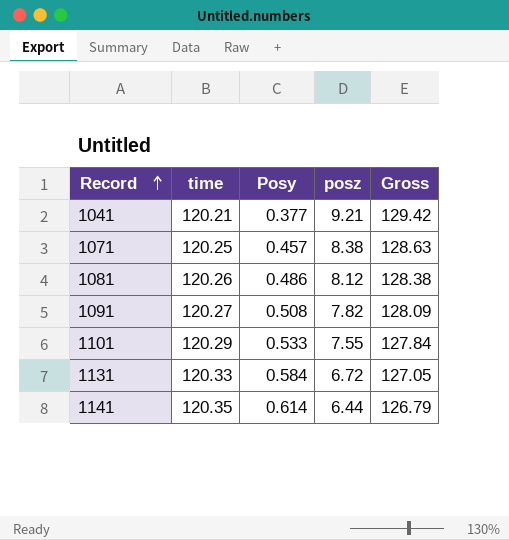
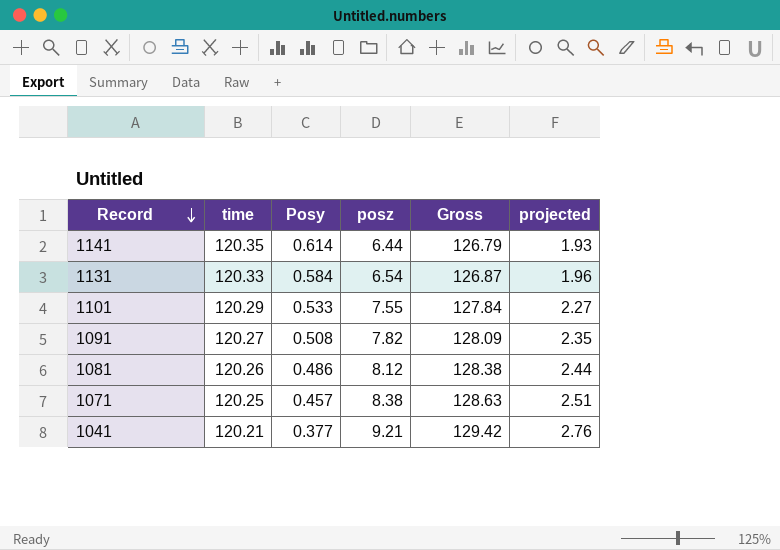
row order: Record ascending -> Record descending
column projected | formula: none -> [posz] * 0.3
1131 | posz: 6.72 -> 6.54
1131 | Gross: 127.05 -> 126.87

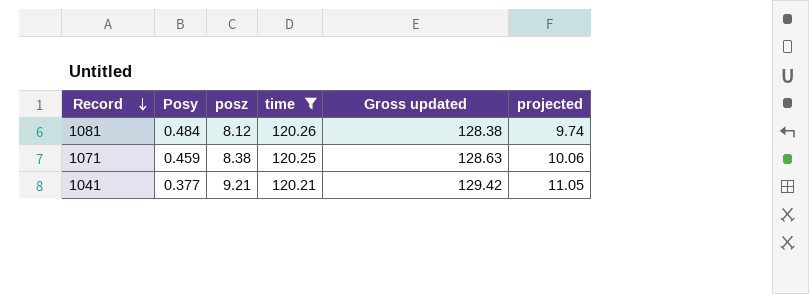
filter: none -> time <= 120.26
column time | position: 2 -> 4
column name: Gross -> Gross updated
column projected | formula: [posz] * 0.3 -> [posz] * 1.2
1081 | Posy: 0.486 -> 0.484
1071 | Posy: 0.457 -> 0.459

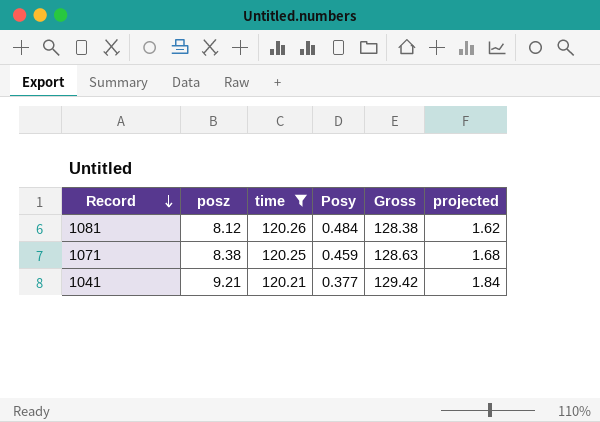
column Posy | position: 2 -> 4
column name: Gross updated -> Gross
column projected | formula: [posz] * 1.2 -> [posz] * 0.2

